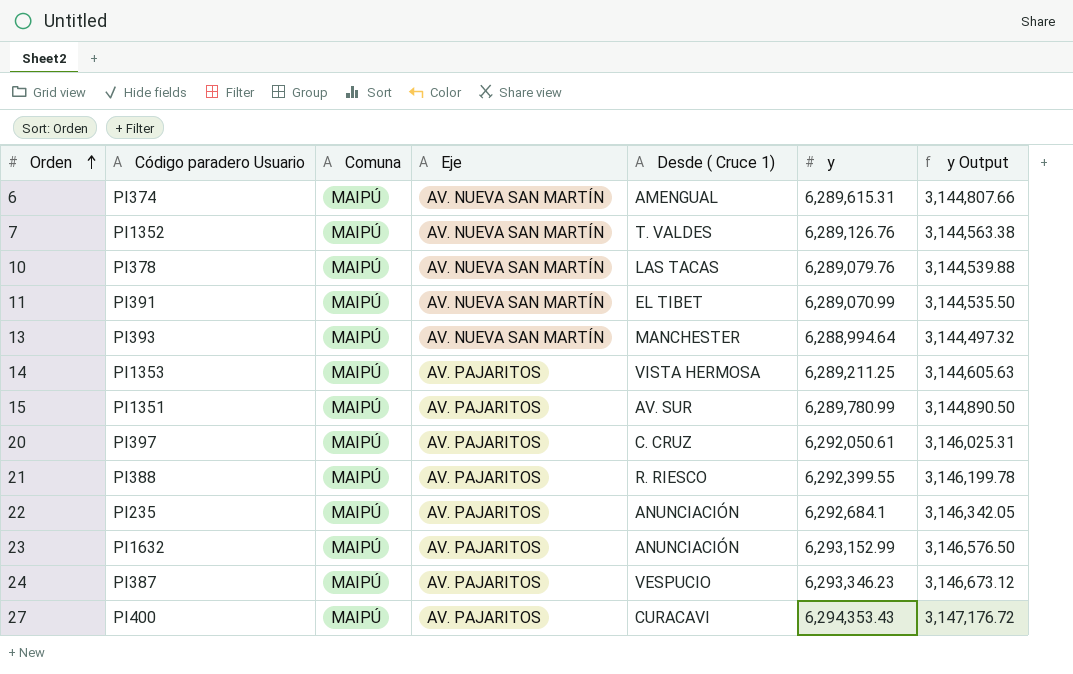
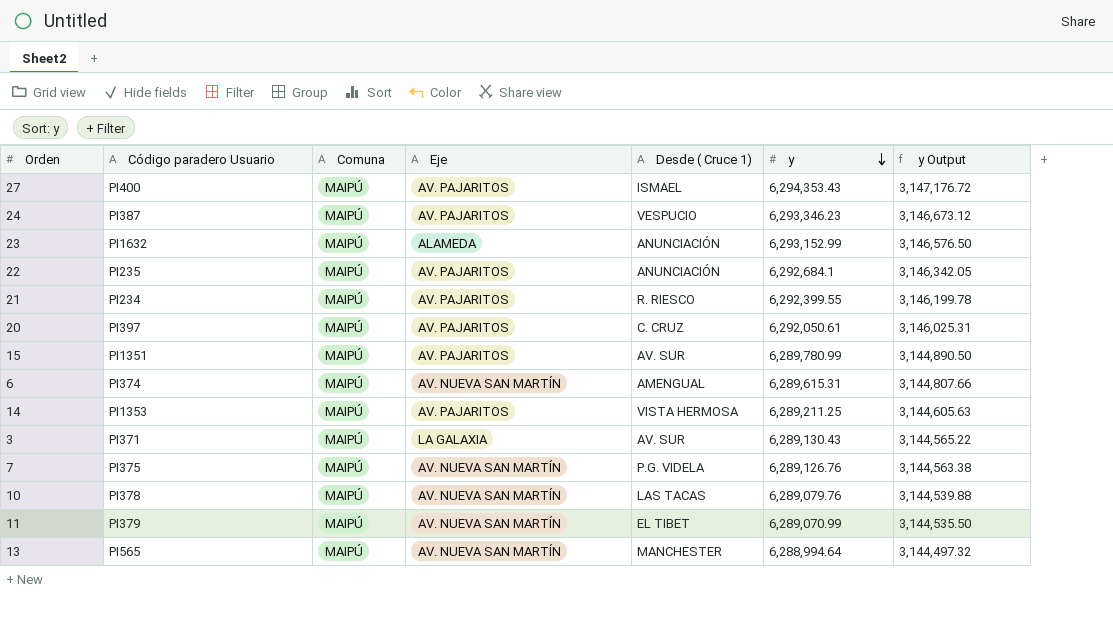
row order: Orden ascending -> y descending
27 | Desde ( Cruce 1): CURACAVI -> ISMAEL
23 | Eje: AV. PAJARITOS -> ALAMEDA
21 | Código paradero Usuario: PI388 -> PI234
row 3: none -> PI371 | MAIPÚ | LA GALAXIA | AV. SUR | 6,289,130.43 | 3,144,565.22
7 | Código paradero Usuario: PI1352 -> PI375
7 | Desde ( Cruce 1): T. VALDES -> P.G. VIDELA
11 | Código paradero Usuario: PI391 -> PI379
13 | Código paradero Usuario: PI393 -> PI565

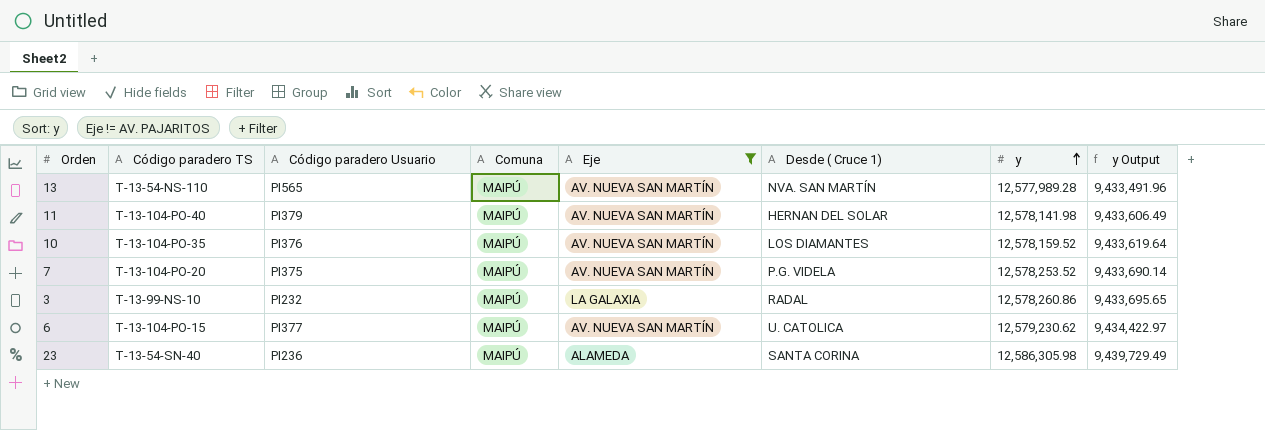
filter: none -> Eje != AV. PAJARITOS
row order: y descending -> y ascending
column Código paradero TS | position: none -> 2
column y Output | formula: [y] * 0.5 -> [y] * 0.75
13 | Desde ( Cruce 1): MANCHESTER -> NVA. SAN MARTÍN
13 | y: 6,288,994.64 -> 12,577,989.28
11 | Desde ( Cruce 1): EL TIBET -> HERNAN DEL SOLAR
11 | y: 6,289,070.99 -> 12,578,141.98
10 | Código paradero Usuario: PI378 -> PI376
10 | Desde ( Cruce 1): LAS TACAS -> LOS DIAMANTES
10 | y: 6,289,079.76 -> 12,578,159.52
7 | y: 6,289,126.76 -> 12,578,253.52
3 | Código paradero Usuario: PI371 -> PI232
3 | Desde ( Cruce 1): AV. SUR -> RADAL
3 | y: 6,289,130.43 -> 12,578,260.86
6 | Código paradero Usuario: PI374 -> PI377
6 | Desde ( Cruce 1): AMENGUAL -> U. CATOLICA
6 | y: 6,289,615.31 -> 12,579,230.62
23 | Código paradero Usuario: PI1632 -> PI236
23 | Desde ( Cruce 1): ANUNCIACIÓN -> SANTA CORINA
23 | y: 6,293,152.99 -> 12,586,305.98

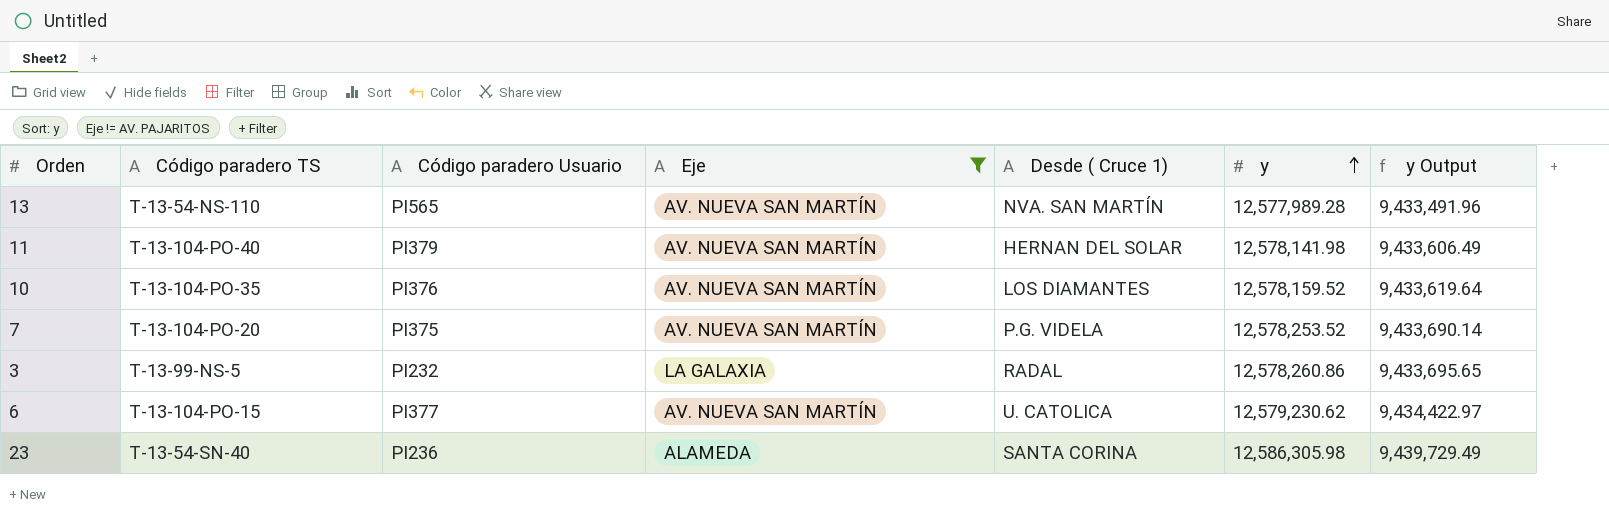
column Comuna | position: 4 -> none
3 | Código paradero TS: T-13-99-NS-10 -> T-13-99-NS-5

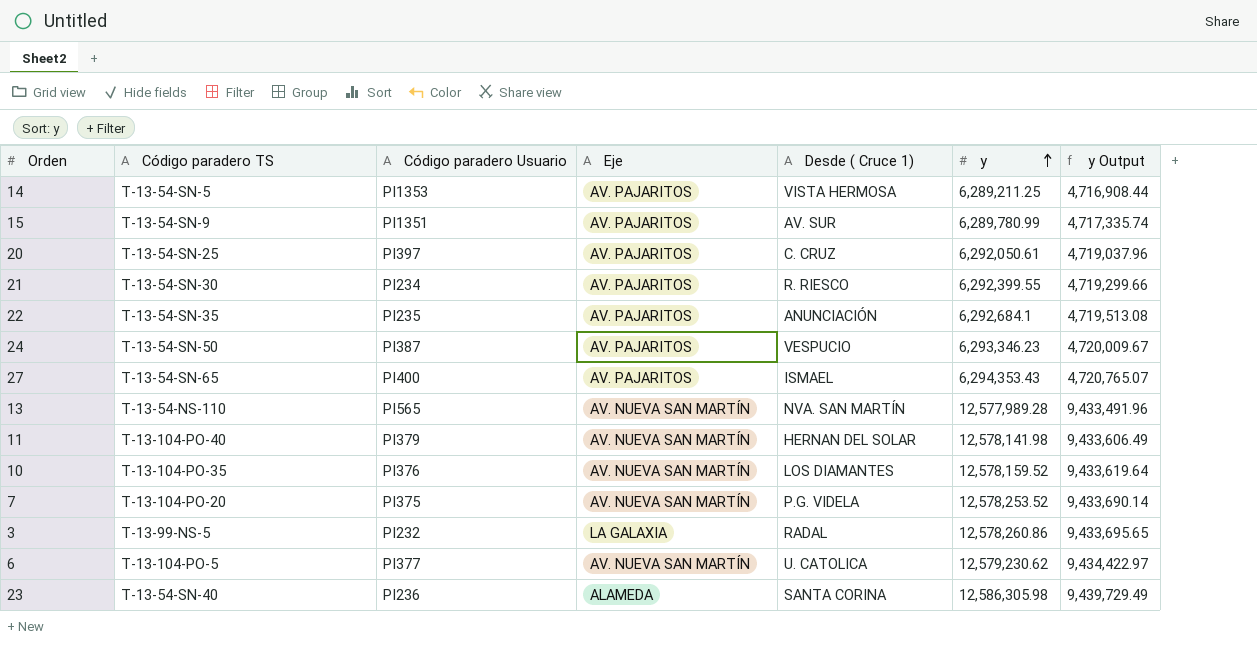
filter: Eje != AV. PAJARITOS -> none
6 | Código paradero TS: T-13-104-PO-15 -> T-13-104-PO-5

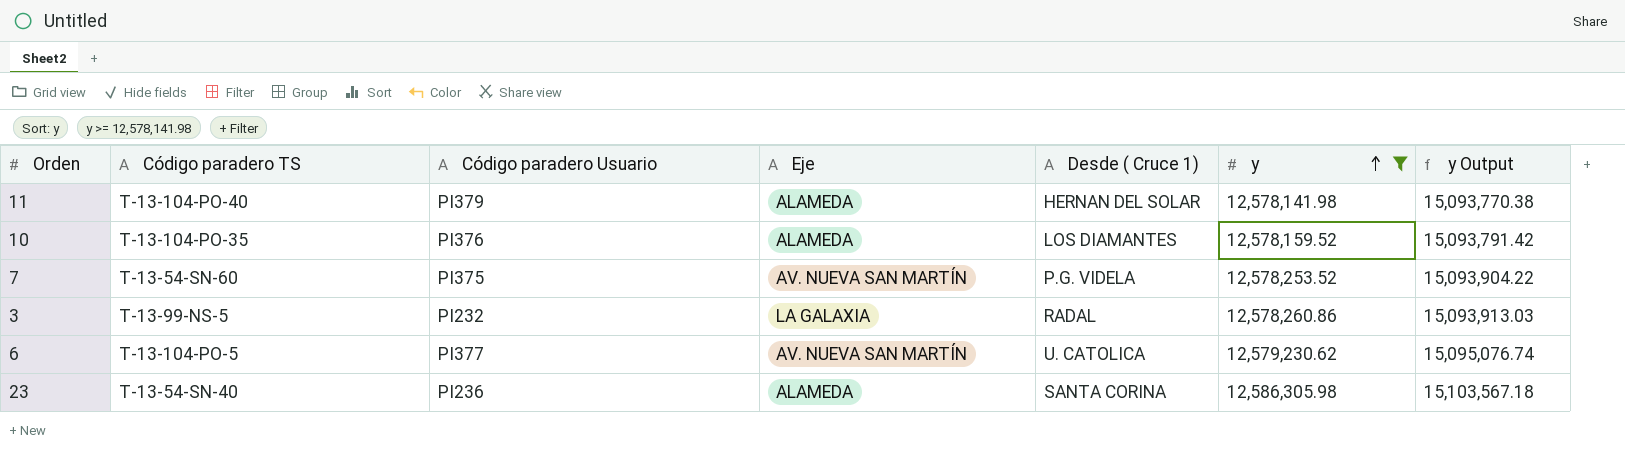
filter: none -> y >= 12,578,141.98
column y Output | formula: [y] * 0.75 -> [y] * 1.2
11 | Eje: AV. NUEVA SAN MARTÍN -> ALAMEDA
10 | Eje: AV. NUEVA SAN MARTÍN -> ALAMEDA
7 | Código paradero TS: T-13-104-PO-20 -> T-13-54-SN-60

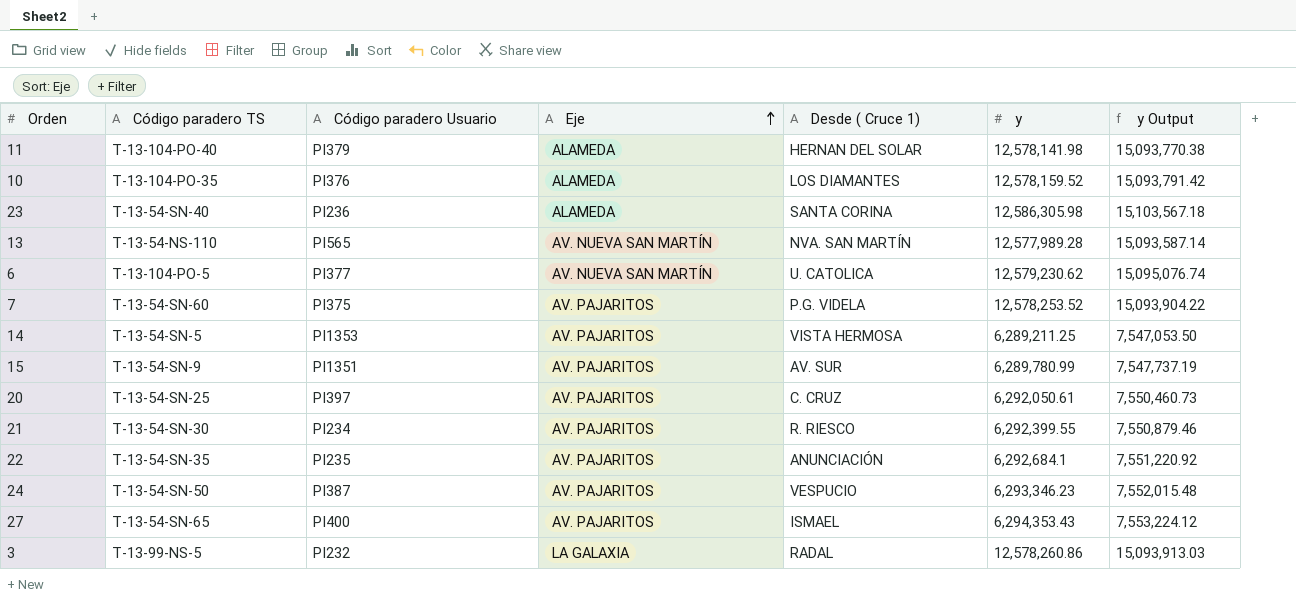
filter: y >= 12,578,141.98 -> none
row order: y ascending -> Eje ascending
7 | Eje: AV. NUEVA SAN MARTÍN -> AV. PAJARITOS

